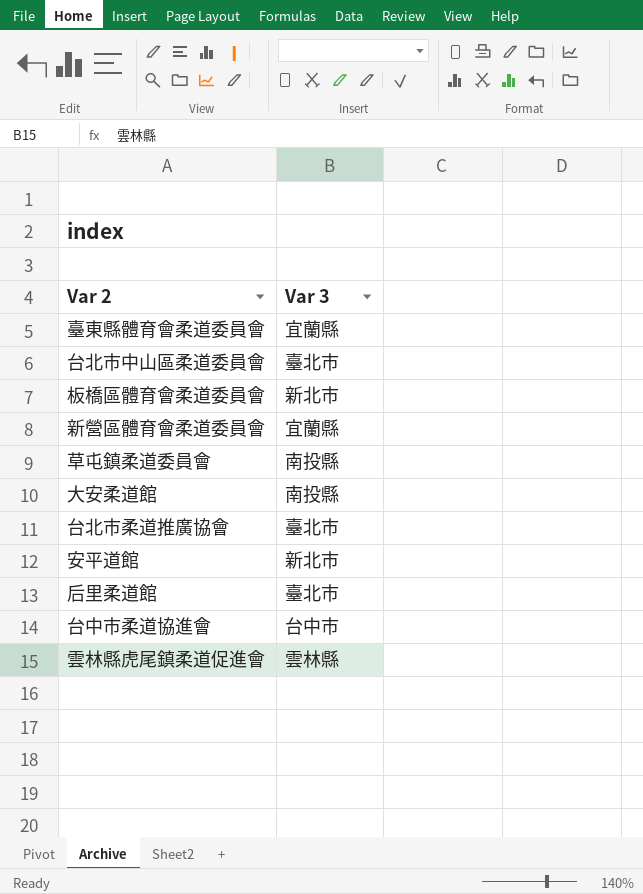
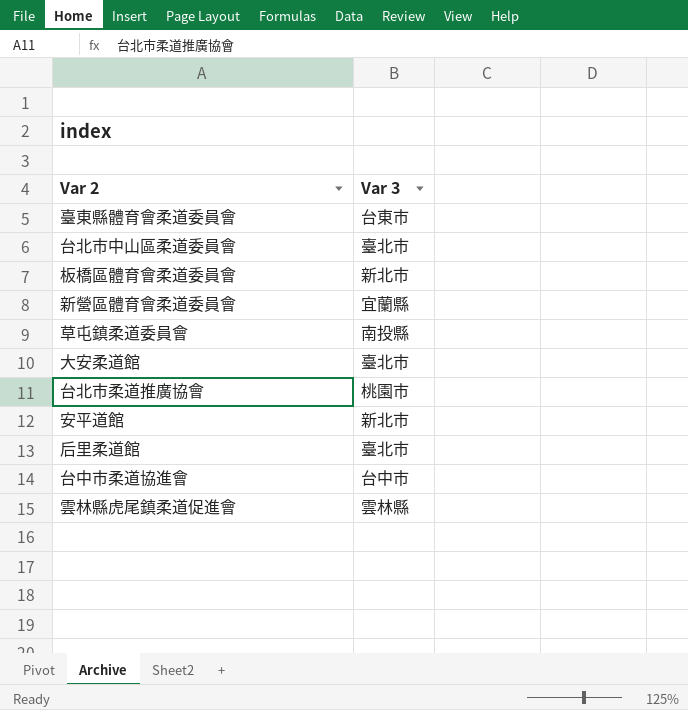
臺東縣體育會柔道委員會 | Var 3: 宜蘭縣 -> 台東市
大安柔道館 | Var 3: 南投縣 -> 臺北市
台北市柔道推廣協會 | Var 3: 臺北市 -> 桃園市

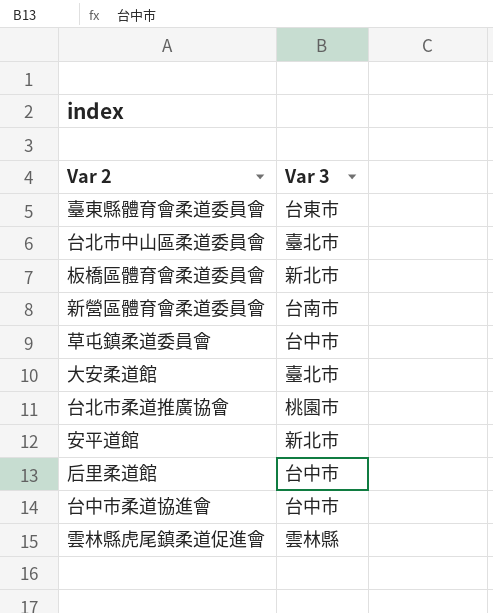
新營區體育會柔道委員會 | Var 3: 宜蘭縣 -> 台南市
草屯鎮柔道委員會 | Var 3: 南投縣 -> 台中市
后里柔道館 | Var 3: 臺北市 -> 台中市

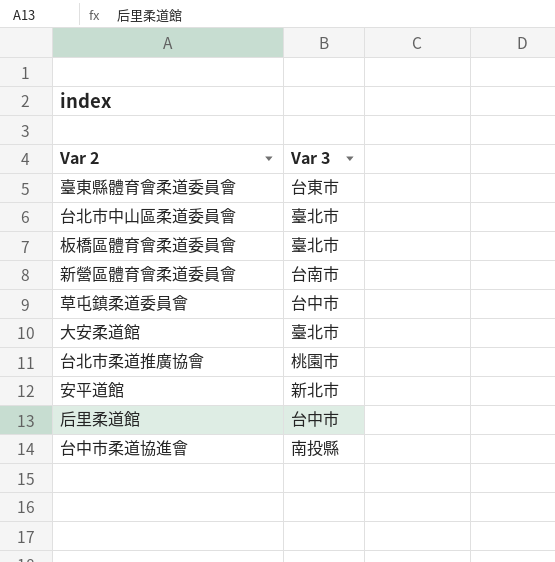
row 雲林縣虎尾鎮柔道促進會: 雲林縣 -> none
板橋區體育會柔道委員會 | Var 3: 新北市 -> 臺北市
台中市柔道協進會 | Var 3: 台中市 -> 南投縣

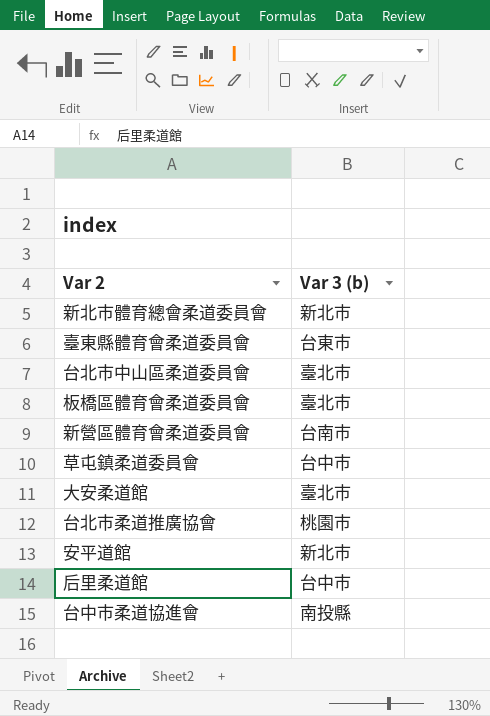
column name: Var 3 -> Var 3 (b)
row 新北市體育總會柔道委員會: none -> 新北市

